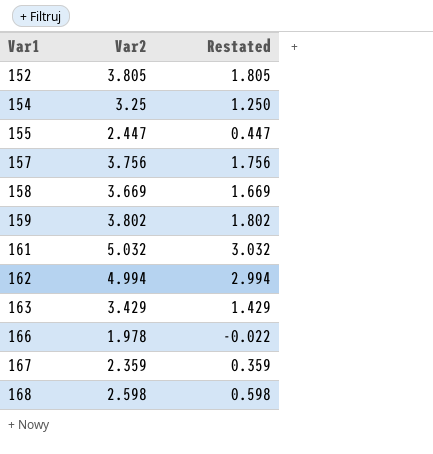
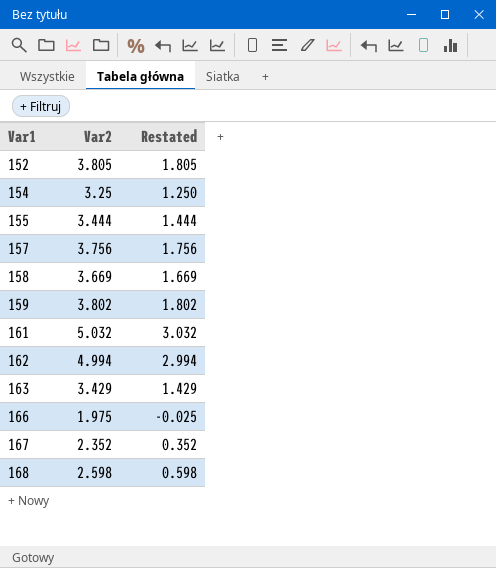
155 | Var2: 2.447 -> 3.444
155 | Restated: 0.447 -> 1.444
166 | Var2: 1.978 -> 1.975
166 | Restated: -0.022 -> -0.025
167 | Var2: 2.359 -> 2.352
167 | Restated: 0.359 -> 0.352

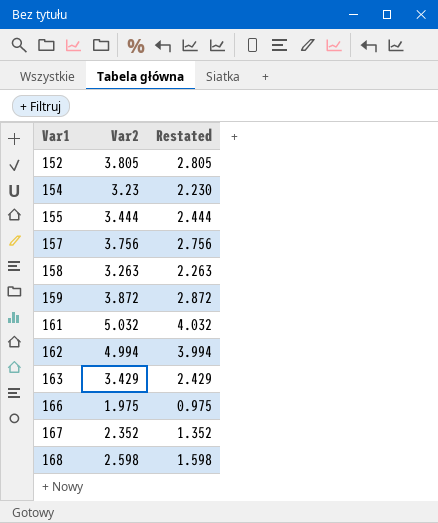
column Restated | formula: [Var2] - 2 -> [Var2] - 1
154 | Var2: 3.25 -> 3.23
158 | Var2: 3.669 -> 3.263
159 | Var2: 3.802 -> 3.872

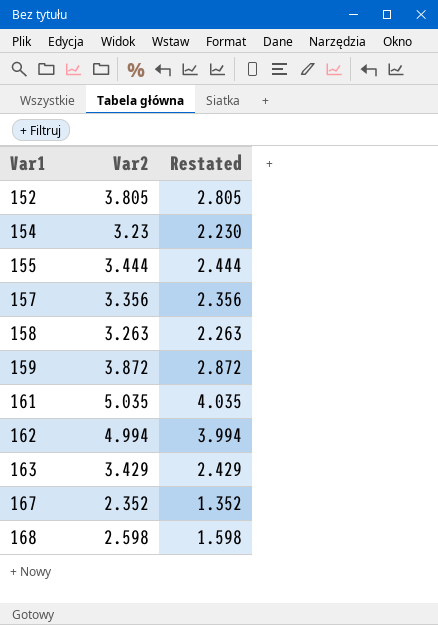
row 166: 1.975 | 0.975 -> none
157 | Var2: 3.756 -> 3.356
157 | Restated: 2.756 -> 2.356
161 | Var2: 5.032 -> 5.035
161 | Restated: 4.032 -> 4.035

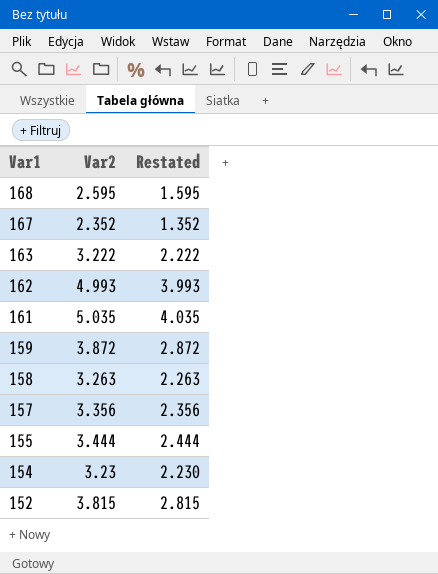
row order: Var1 ascending -> Var1 descending
168 | Var2: 2.598 -> 2.595
168 | Restated: 1.598 -> 1.595
163 | Var2: 3.429 -> 3.222
163 | Restated: 2.429 -> 2.222
162 | Var2: 4.994 -> 4.993
162 | Restated: 3.994 -> 3.993
152 | Var2: 3.805 -> 3.815
152 | Restated: 2.805 -> 2.815

